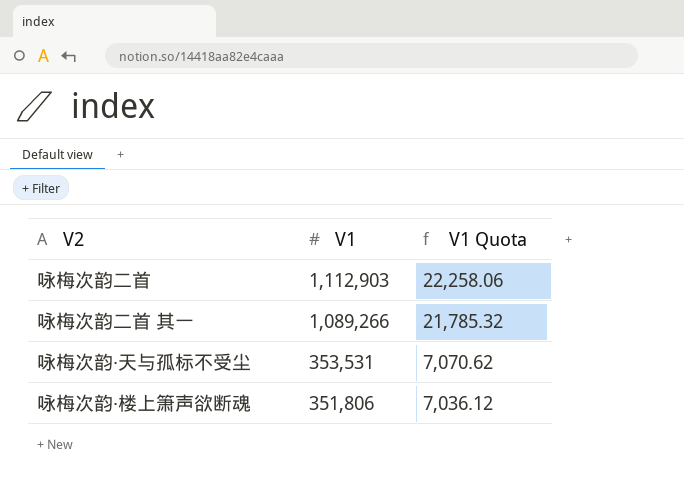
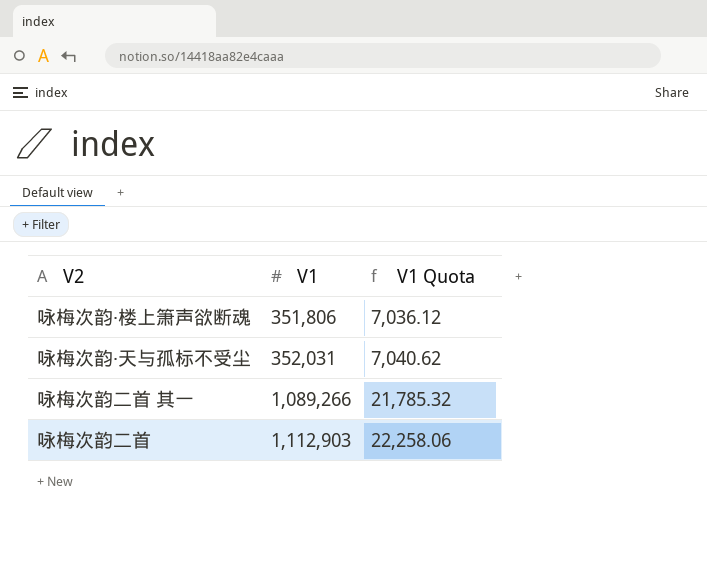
row order: V1 descending -> V1 ascending
咏梅次韵·天与孤标不受尘 | V1: 353,531 -> 352,031
咏梅次韵·天与孤标不受尘 | V1 Quota: 7,070.62 -> 7,040.62

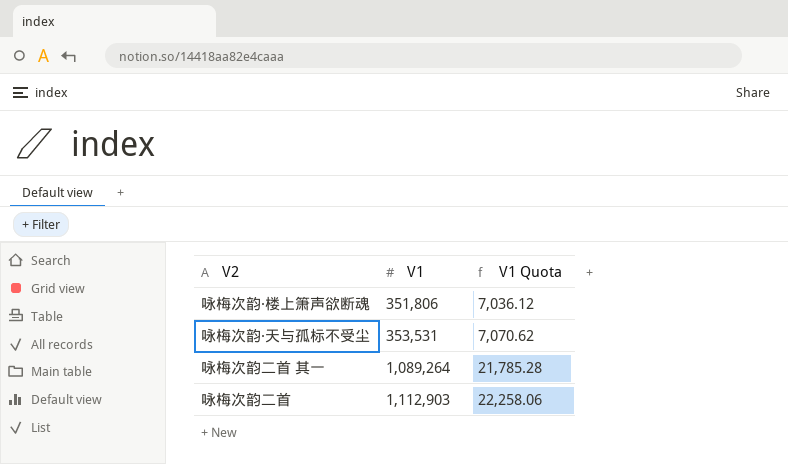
咏梅次韵·天与孤标不受尘 | V1: 352,031 -> 353,531
咏梅次韵·天与孤标不受尘 | V1 Quota: 7,040.62 -> 7,070.62
咏梅次韵二首 其一 | V1: 1,089,266 -> 1,089,264
咏梅次韵二首 其一 | V1 Quota: 21,785.32 -> 21,785.28

